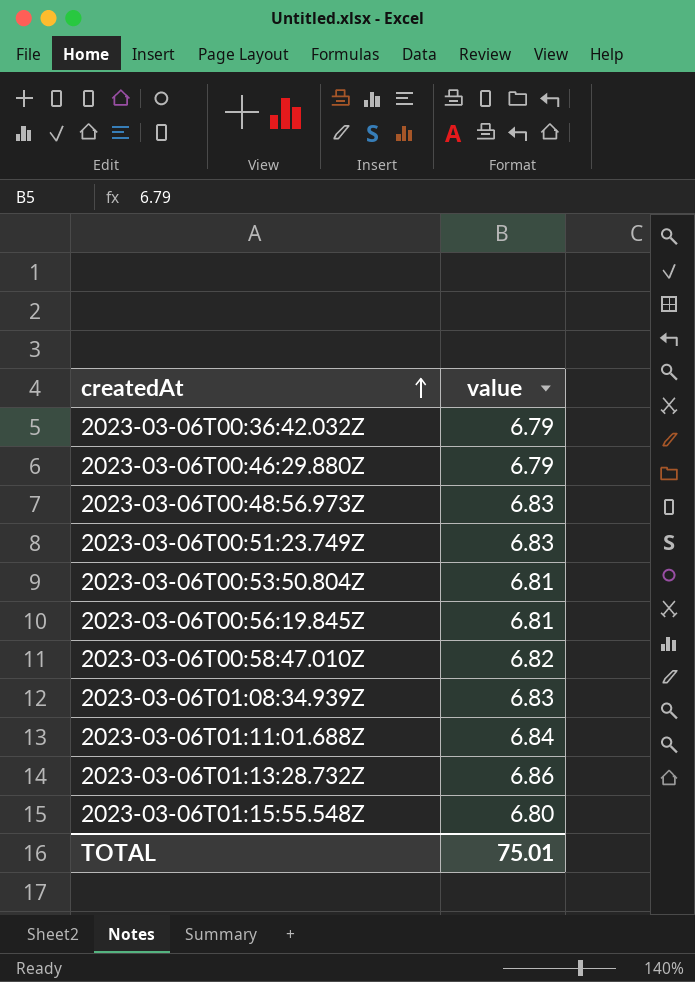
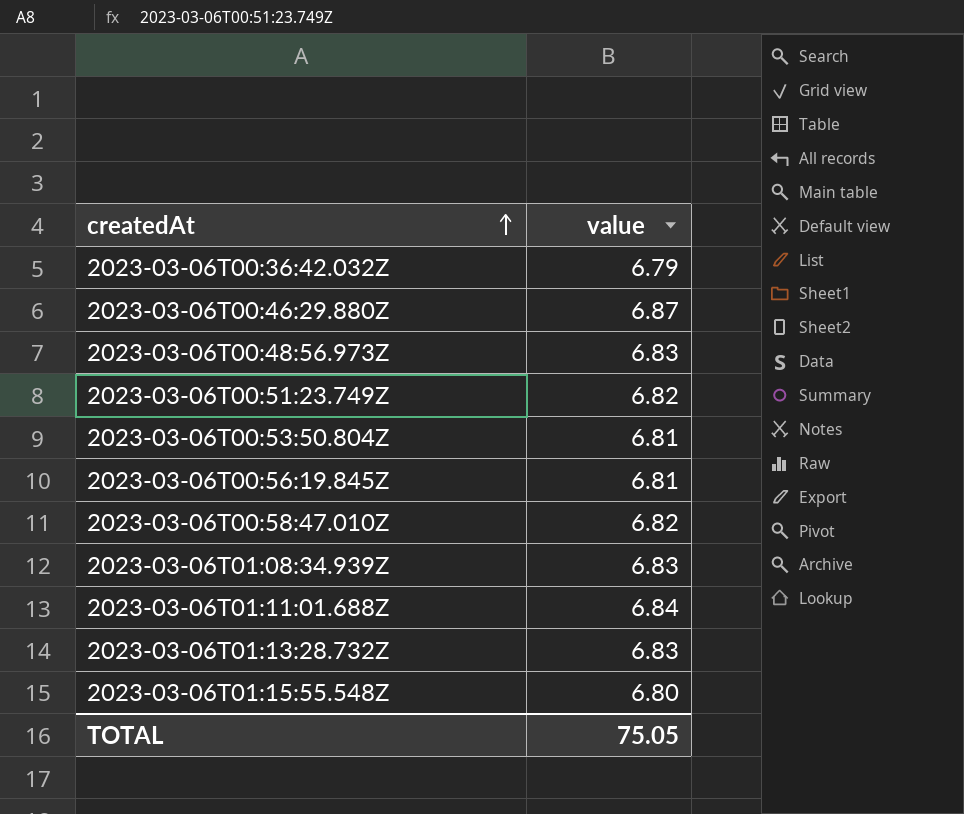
2023-03-06T00:46:29.880Z | value: 6.79 -> 6.87
2023-03-06T00:51:23.749Z | value: 6.83 -> 6.82
2023-03-06T01:13:28.732Z | value: 6.86 -> 6.83
TOTAL | value: 75.01 -> 75.05

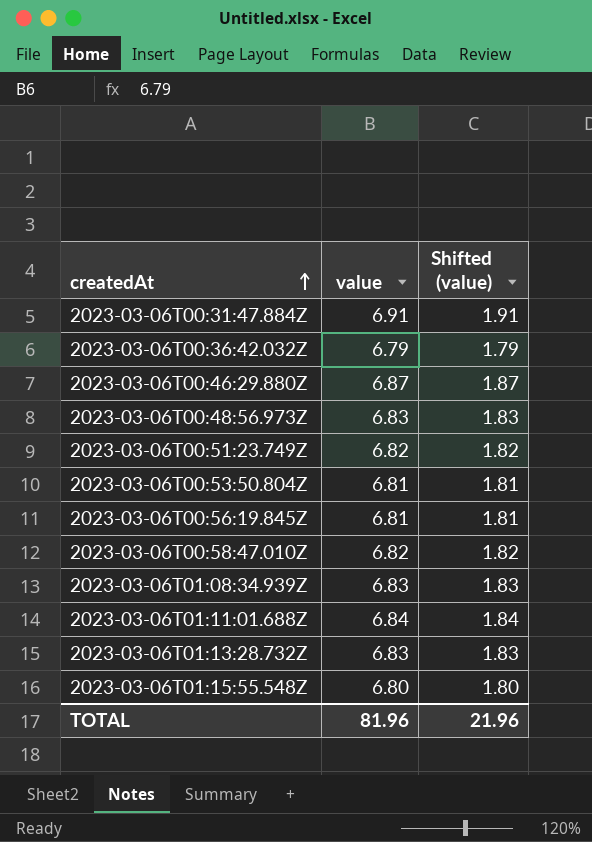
column Shifted (value) | formula: none -> [value] - 5
row 2023-03-06T00:31:47.884Z: none -> 6.91 | 1.91
TOTAL | value: 75.05 -> 81.96

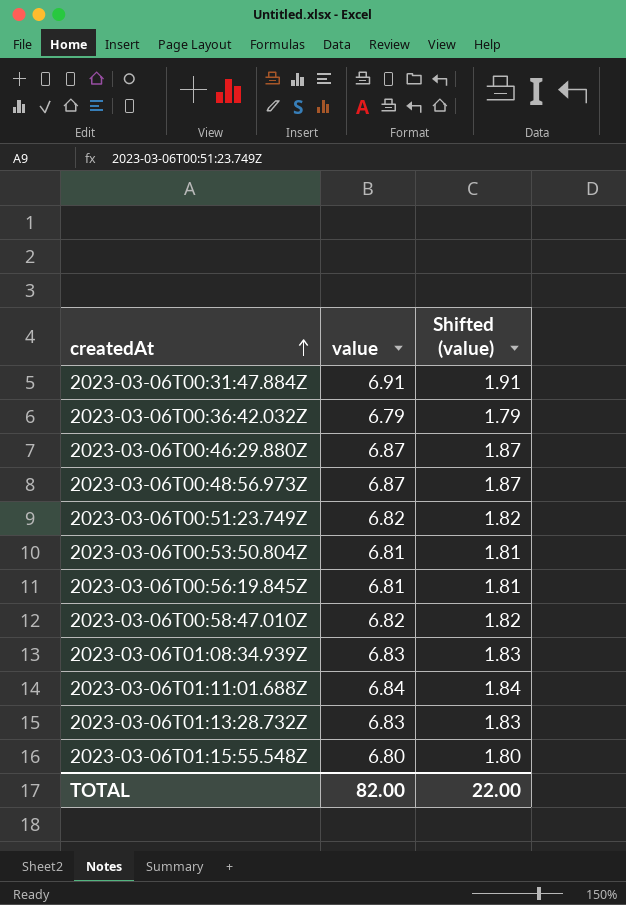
2023-03-06T00:48:56.973Z | value: 6.83 -> 6.87
2023-03-06T00:48:56.973Z | Shifted (value): 1.83 -> 1.87
TOTAL | value: 81.96 -> 82.00
TOTAL | Shifted (value): 21.96 -> 22.00

